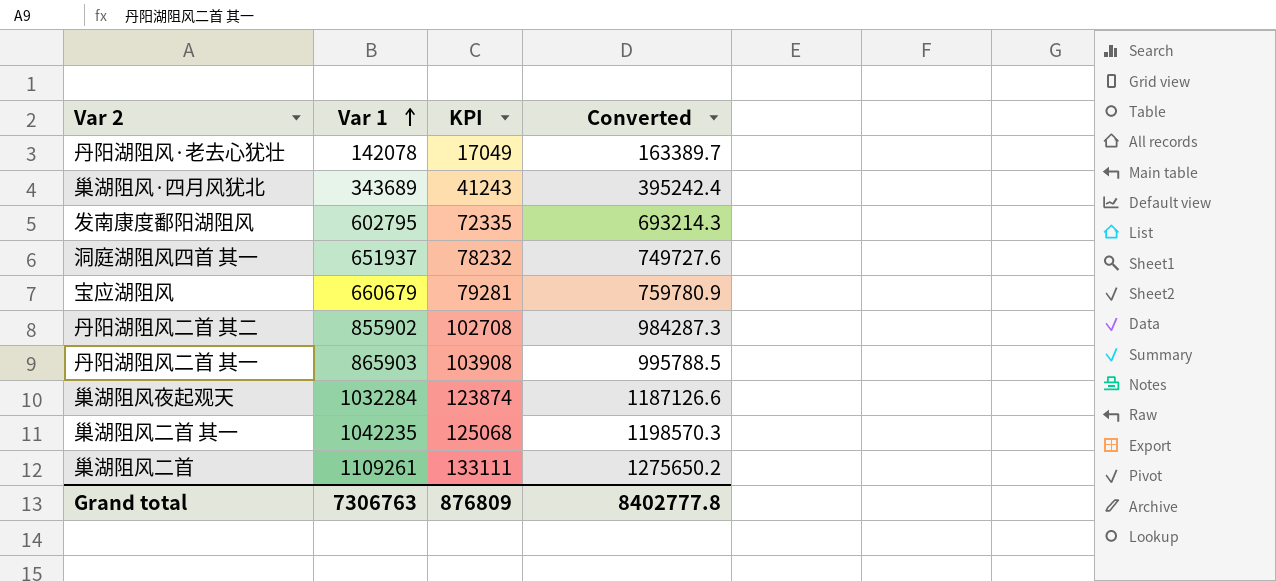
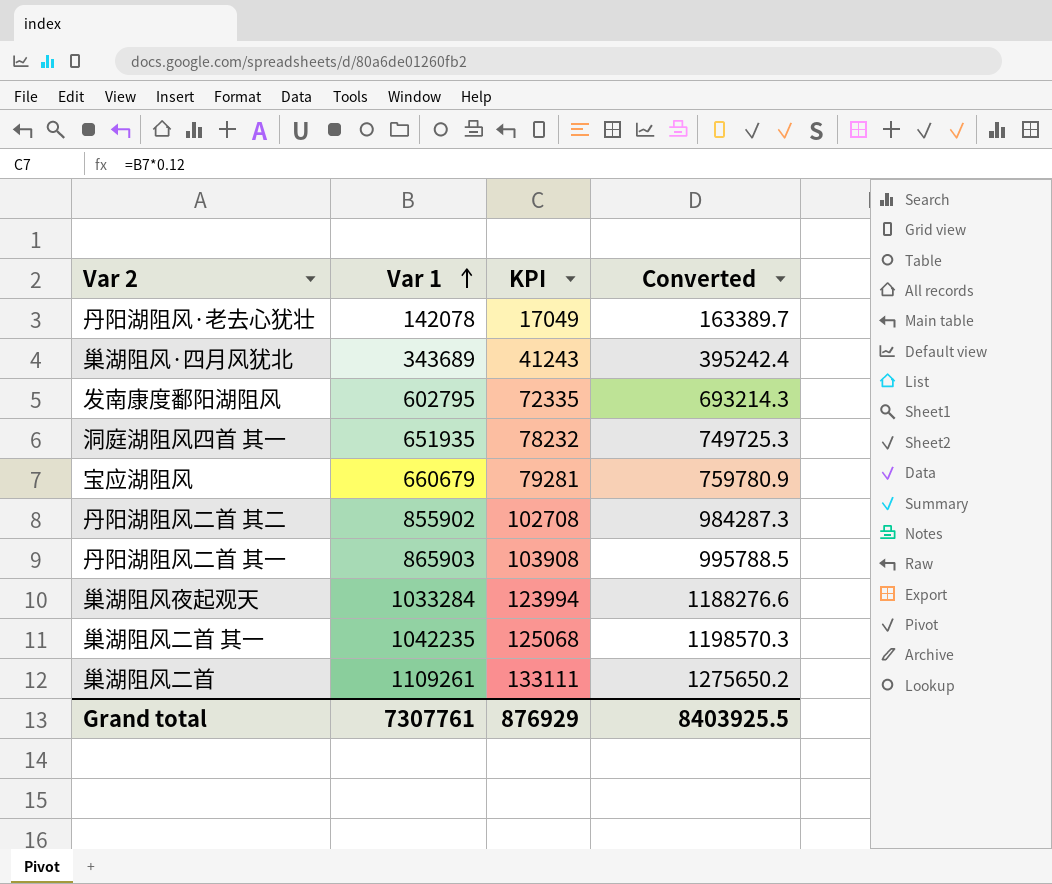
洞庭湖阻风四首 其一 | Var 1: 651937 -> 651935
洞庭湖阻风四首 其一 | Converted: 749727.6 -> 749725.3
巢湖阻风夜起观天 | Var 1: 1032284 -> 1033284
巢湖阻风夜起观天 | KPI: 123874 -> 123994
巢湖阻风夜起观天 | Converted: 1187126.6 -> 1188276.6
Grand total | Var 1: 7306763 -> 7307761
Grand total | KPI: 876809 -> 876929
Grand total | Converted: 8402777.8 -> 8403925.5

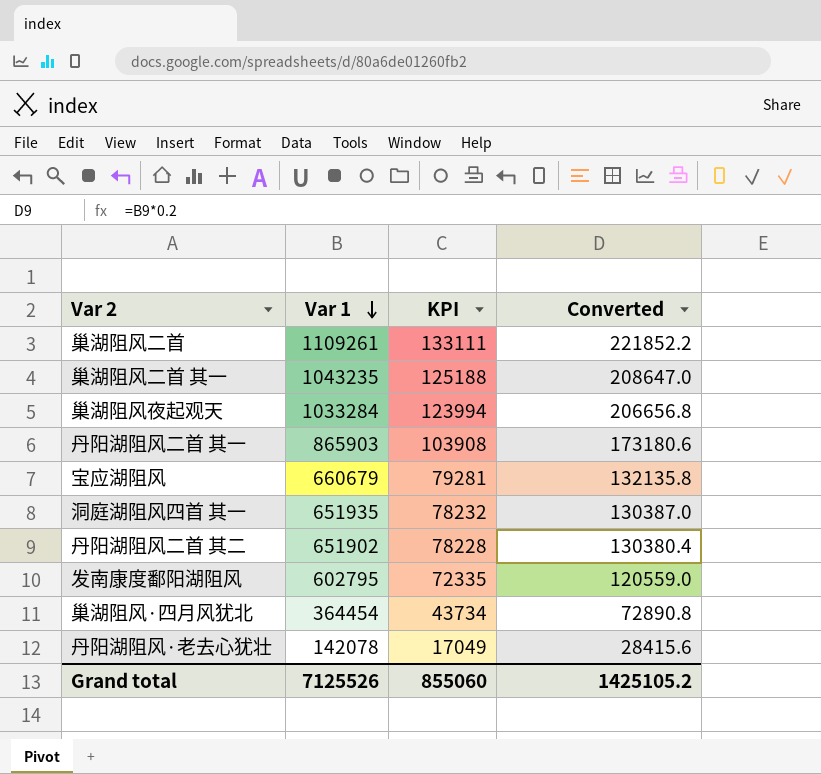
row order: Var 1 ascending -> Var 1 descending
column Converted | formula: [Var 1] * 1.15 -> [Var 1] * 0.2
巢湖阻风二首 其一 | Var 1: 1042235 -> 1043235
巢湖阻风二首 其一 | KPI: 125068 -> 125188
丹阳湖阻风二首 其二 | Var 1: 855902 -> 651902
丹阳湖阻风二首 其二 | KPI: 102708 -> 78228
巢湖阻风·四月风犹北 | Var 1: 343689 -> 364454
巢湖阻风·四月风犹北 | KPI: 41243 -> 43734
Grand total | Var 1: 7307761 -> 7125526
Grand total | KPI: 876929 -> 855060
Grand total | Converted: 8403925.5 -> 1425105.2

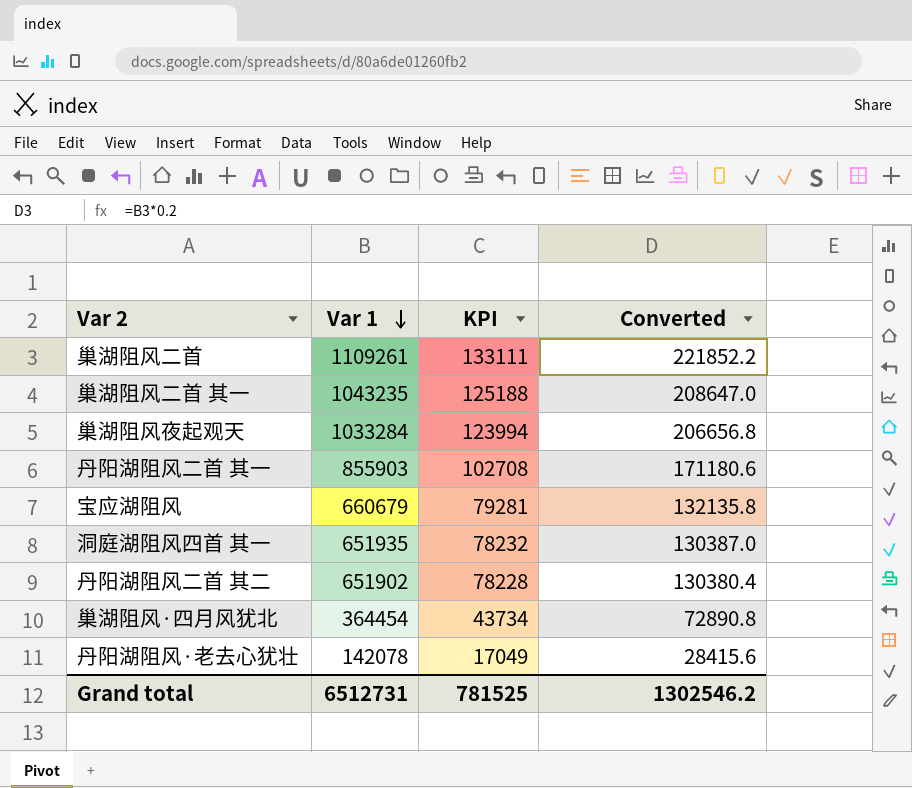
row 发南康度鄱阳湖阻风: 602795 | 72335 | 120559.0 -> none
丹阳湖阻风二首 其一 | Var 1: 865903 -> 855903
丹阳湖阻风二首 其一 | KPI: 103908 -> 102708
丹阳湖阻风二首 其一 | Converted: 173180.6 -> 171180.6
Grand total | Var 1: 7125526 -> 6512731
Grand total | KPI: 855060 -> 781525
Grand total | Converted: 1425105.2 -> 1302546.2

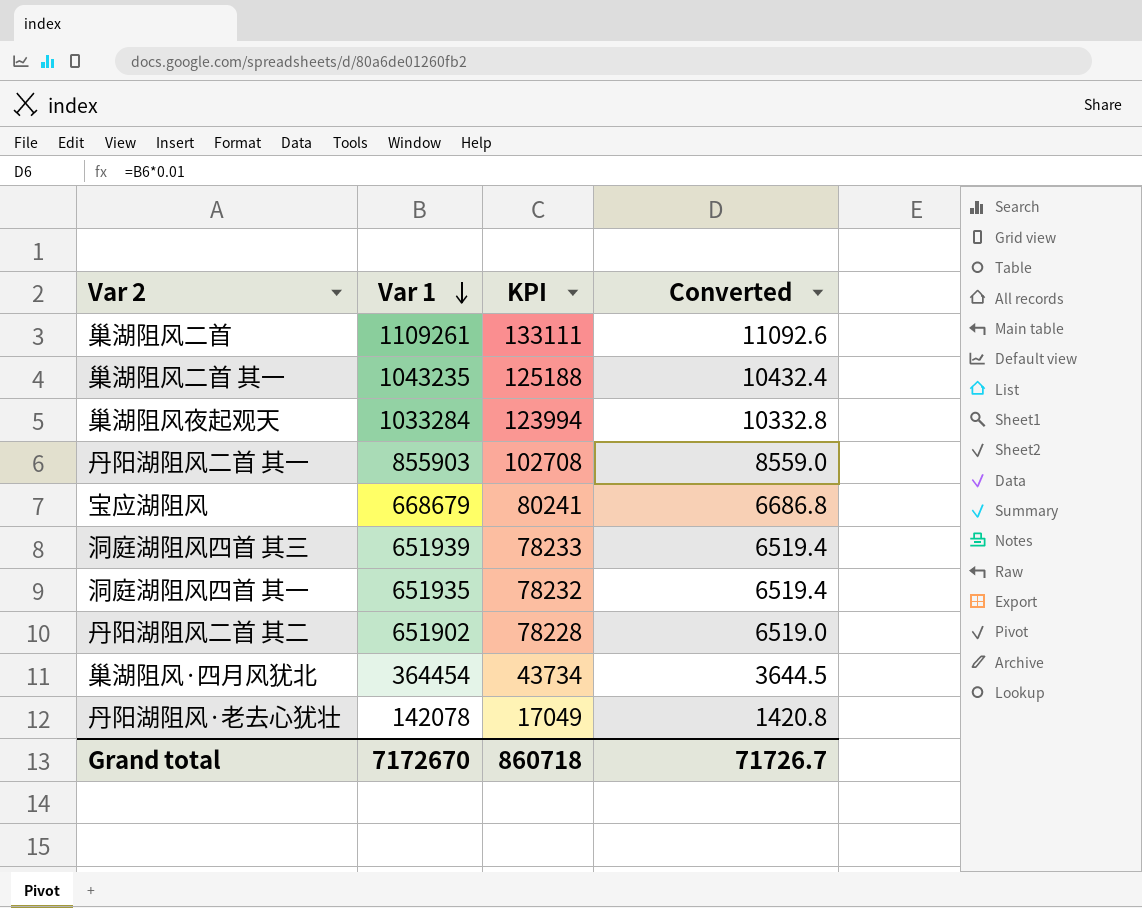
column Converted | formula: [Var 1] * 0.2 -> [Var 1] * 0.01
宝应湖阻风 | Var 1: 660679 -> 668679
宝应湖阻风 | KPI: 79281 -> 80241
row 洞庭湖阻风四首 其三: none -> 651939 | 78233 | 6519.4
Grand total | Var 1: 6512731 -> 7172670
Grand total | KPI: 781525 -> 860718
Grand total | Converted: 1302546.2 -> 71726.7

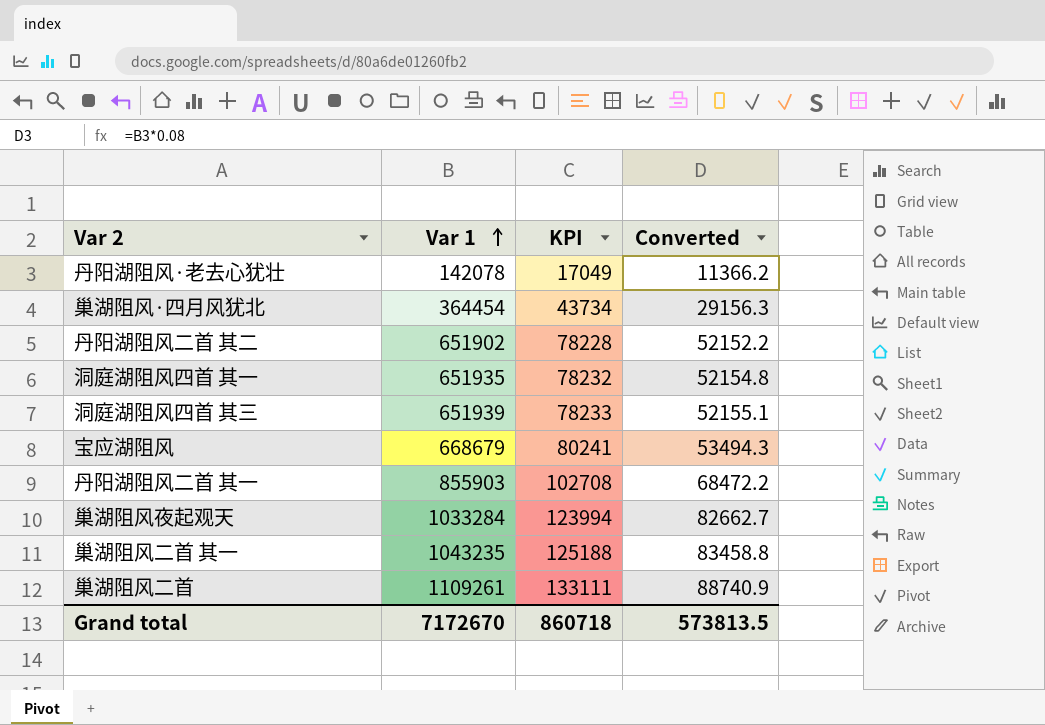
row order: Var 1 descending -> Var 1 ascending
column Converted | formula: [Var 1] * 0.01 -> [Var 1] * 0.08
Grand total | Converted: 71726.7 -> 573813.5

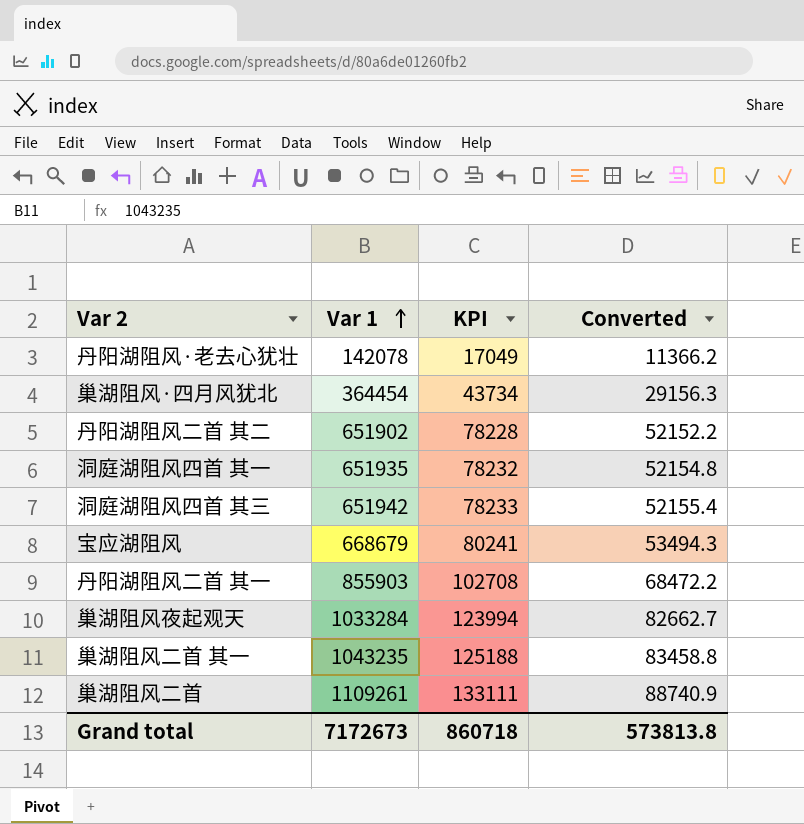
洞庭湖阻风四首 其三 | Var 1: 651939 -> 651942
洞庭湖阻风四首 其三 | Converted: 52155.1 -> 52155.4
Grand total | Var 1: 7172670 -> 7172673
Grand total | Converted: 573813.5 -> 573813.8

